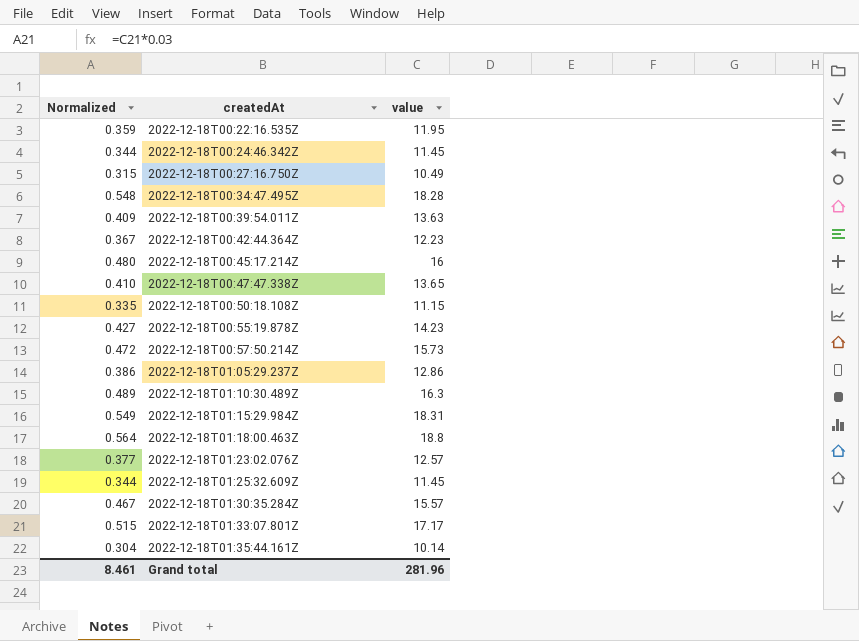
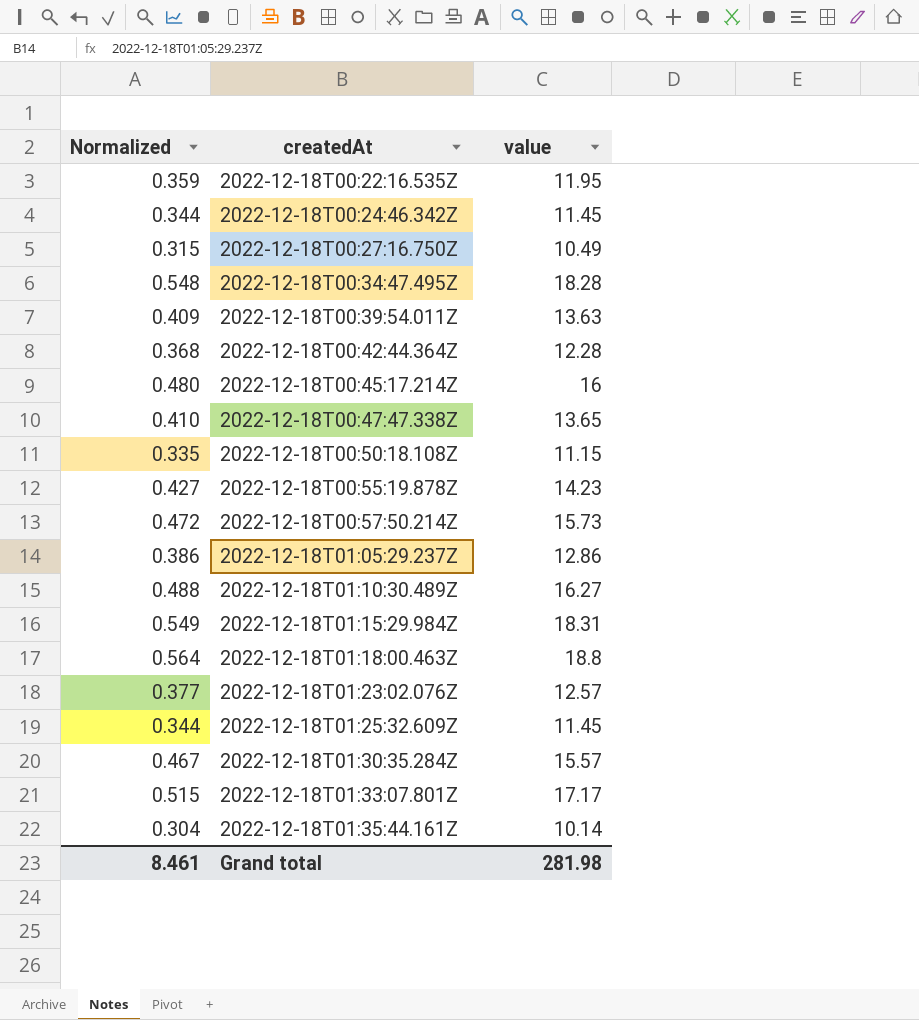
2022-12-18T00:42:44.364Z | Normalized: 0.367 -> 0.368
2022-12-18T00:42:44.364Z | value: 12.23 -> 12.28
2022-12-18T01:10:30.489Z | Normalized: 0.489 -> 0.488
2022-12-18T01:10:30.489Z | value: 16.3 -> 16.27
Grand total | value: 281.96 -> 281.98

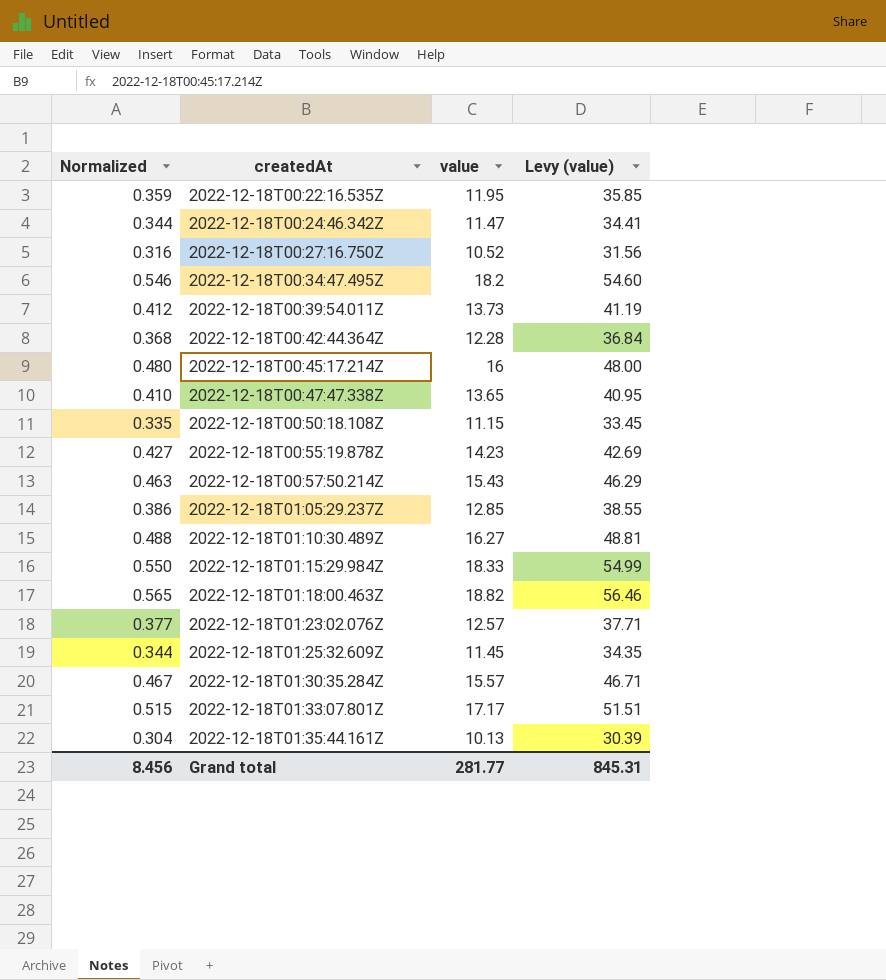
column Levy (value) | formula: none -> [value] * 3
2022-12-18T00:24:46.342Z | value: 11.45 -> 11.47
2022-12-18T00:27:16.750Z | Normalized: 0.315 -> 0.316
2022-12-18T00:27:16.750Z | value: 10.49 -> 10.52
2022-12-18T00:34:47.495Z | Normalized: 0.548 -> 0.546
2022-12-18T00:34:47.495Z | value: 18.28 -> 18.2
2022-12-18T00:39:54.011Z | Normalized: 0.409 -> 0.412
2022-12-18T00:39:54.011Z | value: 13.63 -> 13.73
2022-12-18T00:57:50.214Z | Normalized: 0.472 -> 0.463
2022-12-18T00:57:50.214Z | value: 15.73 -> 15.43
2022-12-18T01:05:29.237Z | value: 12.86 -> 12.85
2022-12-18T01:15:29.984Z | Normalized: 0.549 -> 0.550
2022-12-18T01:15:29.984Z | value: 18.31 -> 18.33
2022-12-18T01:18:00.463Z | Normalized: 0.564 -> 0.565
2022-12-18T01:18:00.463Z | value: 18.8 -> 18.82
2022-12-18T01:35:44.161Z | value: 10.14 -> 10.13
Grand total | Normalized: 8.461 -> 8.456
Grand total | value: 281.98 -> 281.77

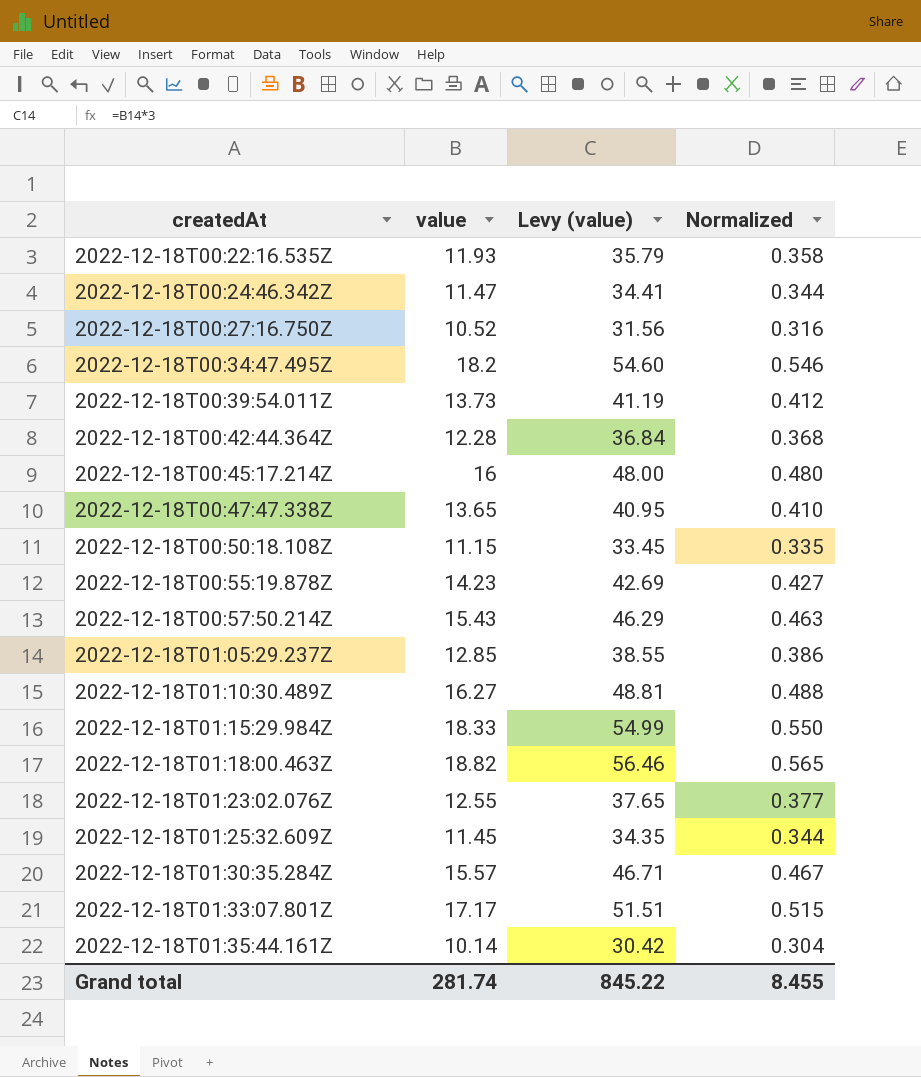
column Normalized | position: 1 -> 4
2022-12-18T00:22:16.535Z | value: 11.95 -> 11.93
2022-12-18T00:22:16.535Z | Levy (value): 35.85 -> 35.79
2022-12-18T00:22:16.535Z | Normalized: 0.359 -> 0.358
2022-12-18T01:23:02.076Z | value: 12.57 -> 12.55
2022-12-18T01:23:02.076Z | Levy (value): 37.71 -> 37.65
2022-12-18T01:35:44.161Z | value: 10.13 -> 10.14
2022-12-18T01:35:44.161Z | Levy (value): 30.39 -> 30.42
Grand total | value: 281.77 -> 281.74
Grand total | Levy (value): 845.31 -> 845.22
Grand total | Normalized: 8.456 -> 8.455

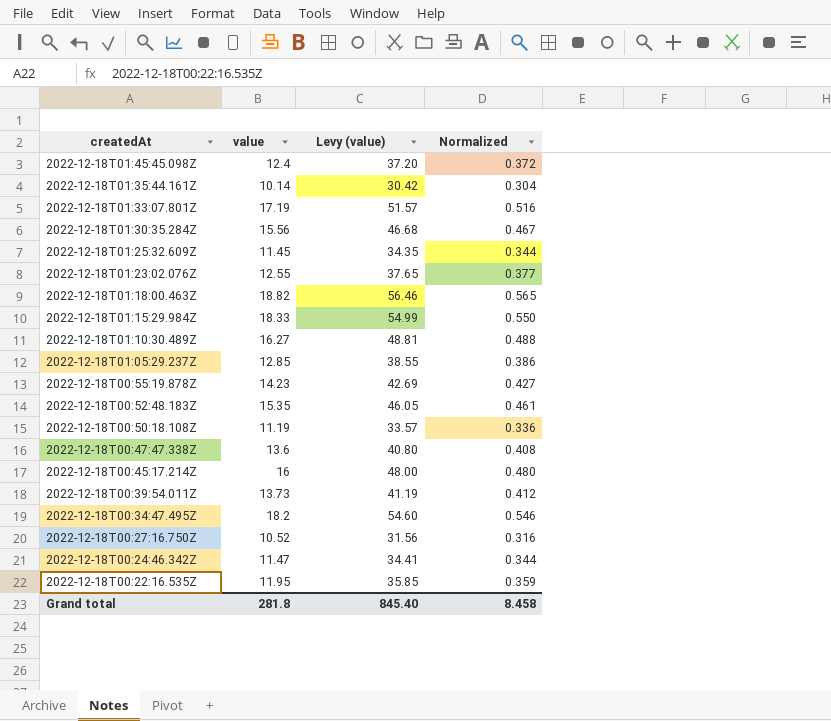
row order: createdAt ascending -> createdAt descending
row 2022-12-18T00:42:44.364Z: 12.28 | 36.84 | 0.368 -> none
row 2022-12-18T00:57:50.214Z: 15.43 | 46.29 | 0.463 -> none
row 2022-12-18T01:45:45.098Z: none -> 12.4 | 37.20 | 0.372
2022-12-18T01:33:07.801Z | value: 17.17 -> 17.19
2022-12-18T01:33:07.801Z | Levy (value): 51.51 -> 51.57
2022-12-18T01:33:07.801Z | Normalized: 0.515 -> 0.516
2022-12-18T01:30:35.284Z | value: 15.57 -> 15.56
2022-12-18T01:30:35.284Z | Levy (value): 46.71 -> 46.68
row 2022-12-18T00:52:48.183Z: none -> 15.35 | 46.05 | 0.461
2022-12-18T00:50:18.108Z | value: 11.15 -> 11.19
2022-12-18T00:50:18.108Z | Levy (value): 33.45 -> 33.57
2022-12-18T00:50:18.108Z | Normalized: 0.335 -> 0.336
2022-12-18T00:47:47.338Z | value: 13.65 -> 13.6
2022-12-18T00:47:47.338Z | Levy (value): 40.95 -> 40.80
2022-12-18T00:47:47.338Z | Normalized: 0.410 -> 0.408
2022-12-18T00:22:16.535Z | value: 11.93 -> 11.95
2022-12-18T00:22:16.535Z | Levy (value): 35.79 -> 35.85
2022-12-18T00:22:16.535Z | Normalized: 0.358 -> 0.359
Grand total | value: 281.74 -> 281.8
Grand total | Levy (value): 845.22 -> 845.40
Grand total | Normalized: 8.455 -> 8.458

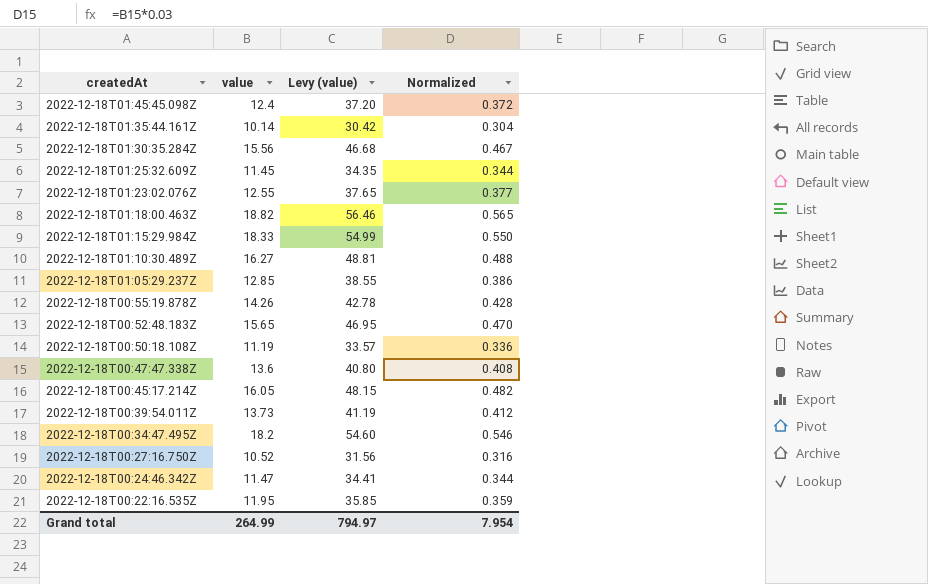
row 2022-12-18T01:33:07.801Z: 17.19 | 51.57 | 0.516 -> none
2022-12-18T00:55:19.878Z | value: 14.23 -> 14.26
2022-12-18T00:55:19.878Z | Levy (value): 42.69 -> 42.78
2022-12-18T00:55:19.878Z | Normalized: 0.427 -> 0.428
2022-12-18T00:52:48.183Z | value: 15.35 -> 15.65
2022-12-18T00:52:48.183Z | Levy (value): 46.05 -> 46.95
2022-12-18T00:52:48.183Z | Normalized: 0.461 -> 0.470
2022-12-18T00:45:17.214Z | value: 16 -> 16.05
2022-12-18T00:45:17.214Z | Levy (value): 48.00 -> 48.15
2022-12-18T00:45:17.214Z | Normalized: 0.480 -> 0.482
Grand total | value: 281.8 -> 264.99
Grand total | Levy (value): 845.40 -> 794.97
Grand total | Normalized: 8.458 -> 7.954

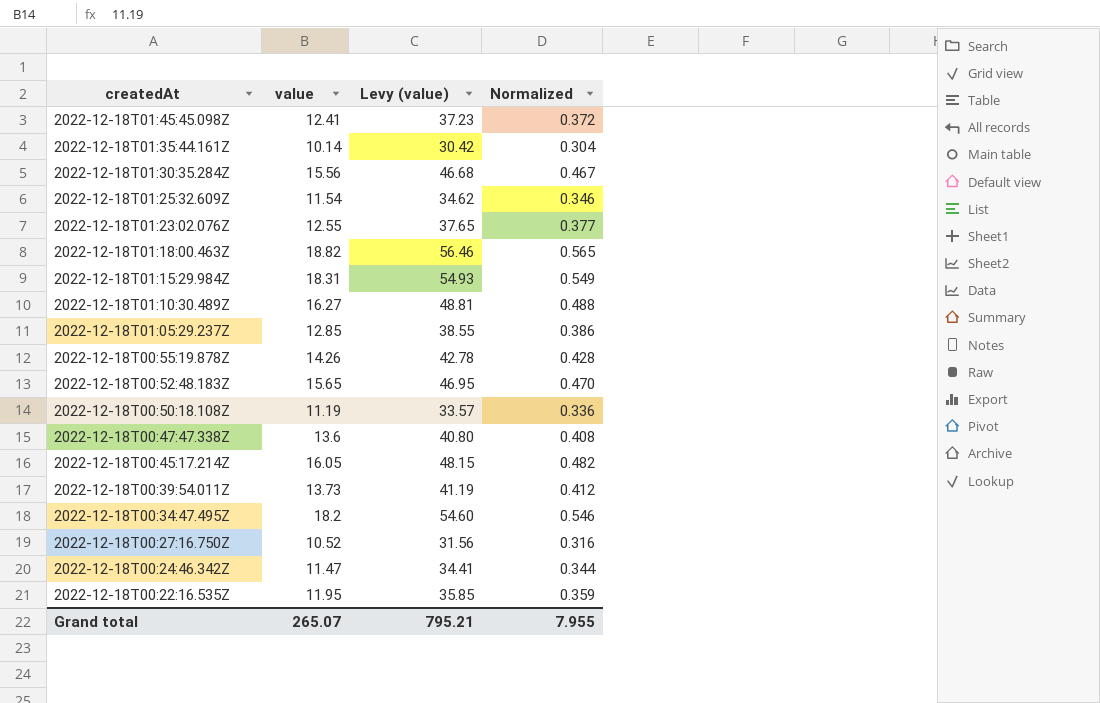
2022-12-18T01:45:45.098Z | value: 12.4 -> 12.41
2022-12-18T01:45:45.098Z | Levy (value): 37.20 -> 37.23
2022-12-18T01:25:32.609Z | value: 11.45 -> 11.54
2022-12-18T01:25:32.609Z | Levy (value): 34.35 -> 34.62
2022-12-18T01:25:32.609Z | Normalized: 0.344 -> 0.346
2022-12-18T01:15:29.984Z | value: 18.33 -> 18.31
2022-12-18T01:15:29.984Z | Levy (value): 54.99 -> 54.93
2022-12-18T01:15:29.984Z | Normalized: 0.550 -> 0.549
Grand total | value: 264.99 -> 265.07
Grand total | Levy (value): 794.97 -> 795.21
Grand total | Normalized: 7.954 -> 7.955

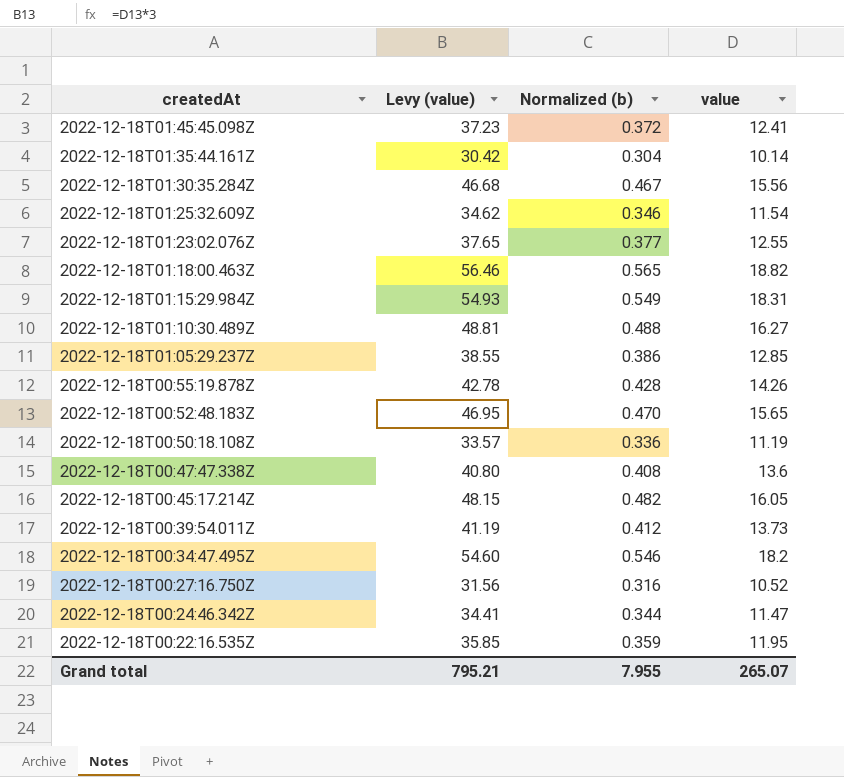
column name: Normalized -> Normalized (b)
column value | position: 2 -> 4

